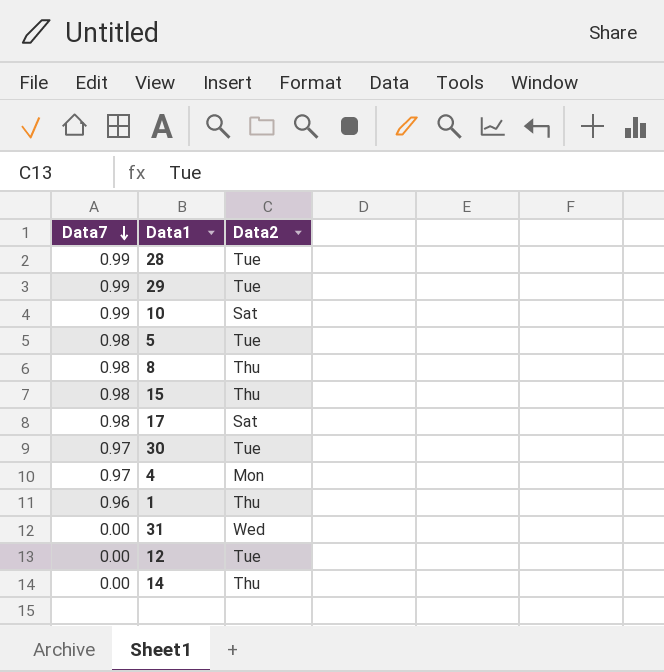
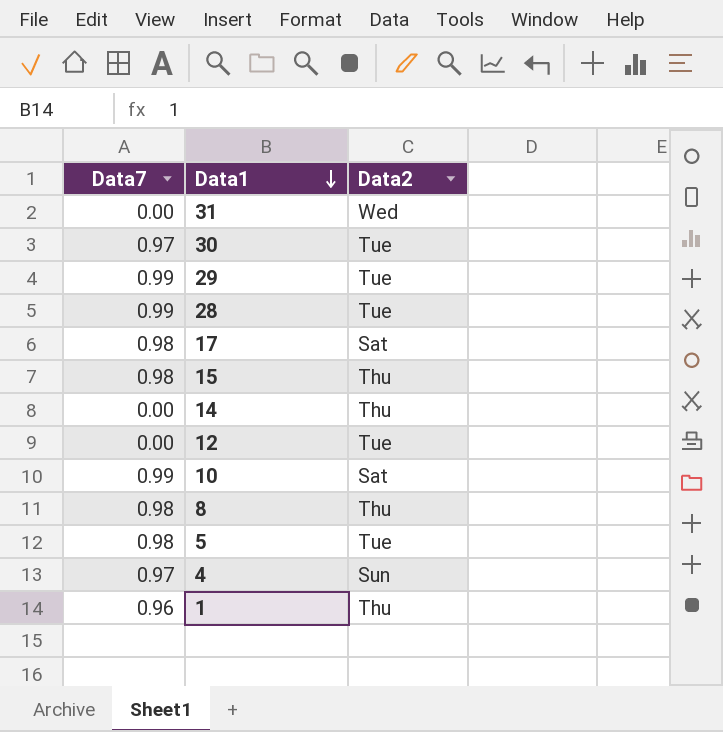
row order: Data7 descending -> Data1 descending
4 | Data2: Mon -> Sun

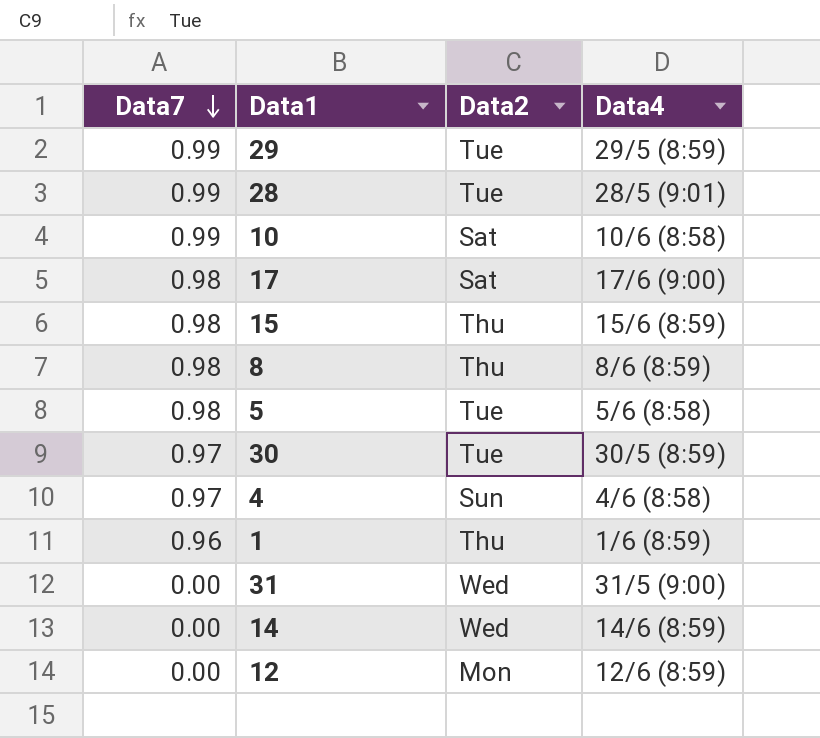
row order: Data1 descending -> Data7 descending
column Data4 | position: none -> 4
14 | Data2: Thu -> Wed
12 | Data2: Tue -> Mon

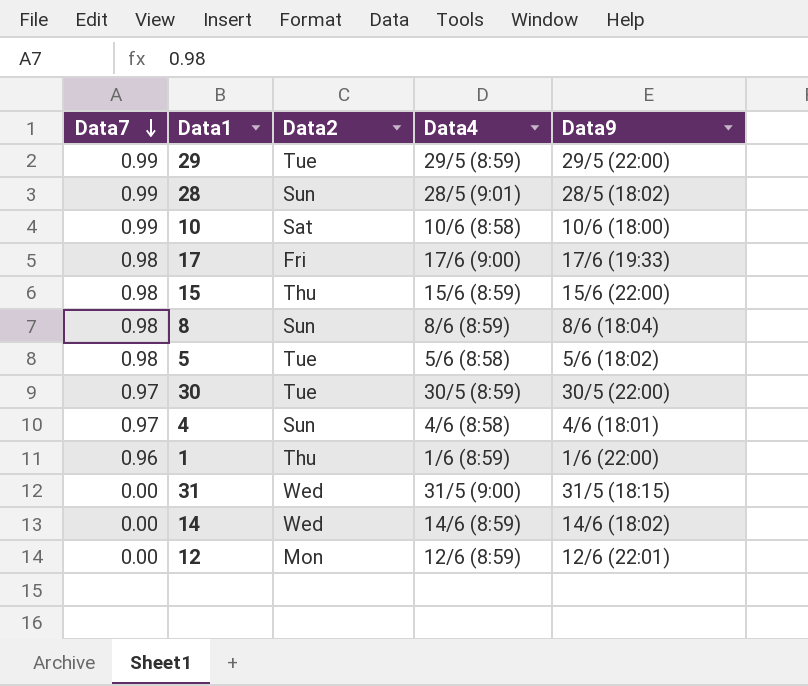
column Data9 | position: none -> 5
28 | Data2: Tue -> Sun
17 | Data2: Sat -> Fri
8 | Data2: Thu -> Sun

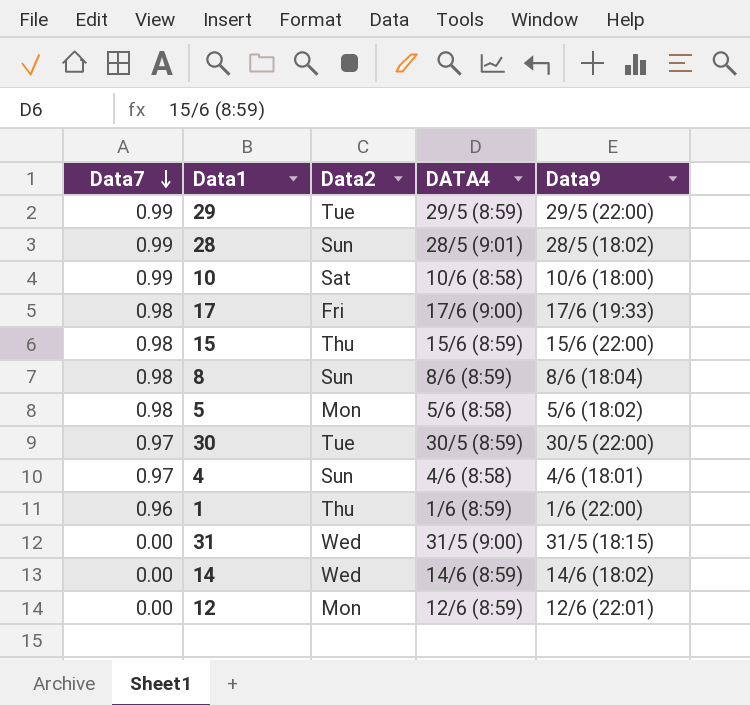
column name: Data4 -> DATA4
5 | Data2: Tue -> Mon

